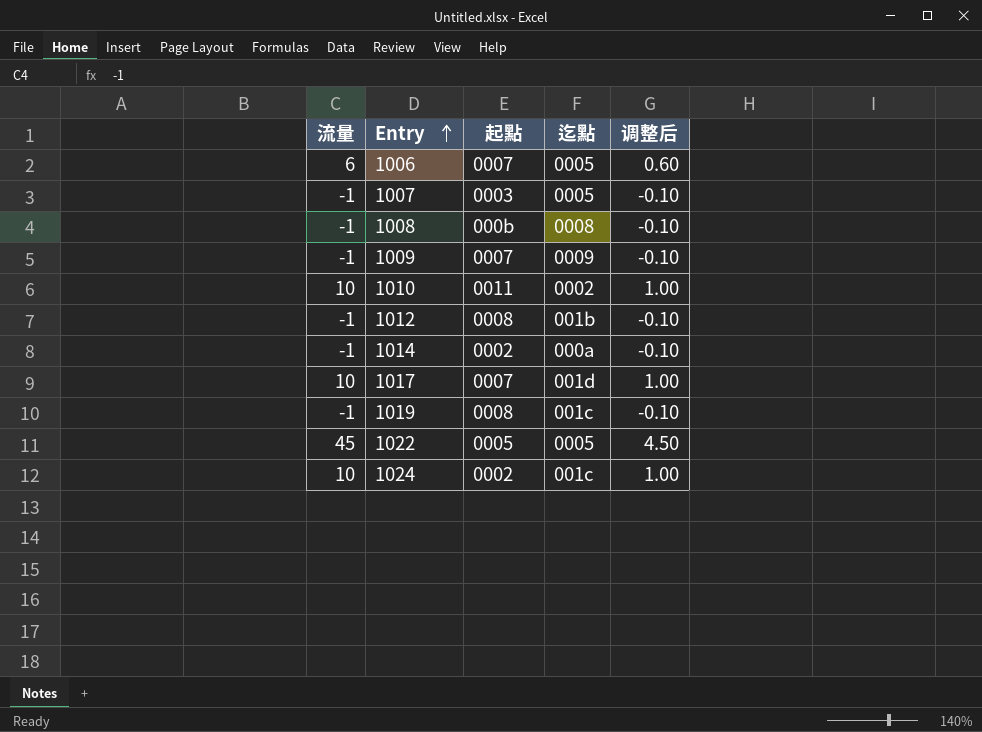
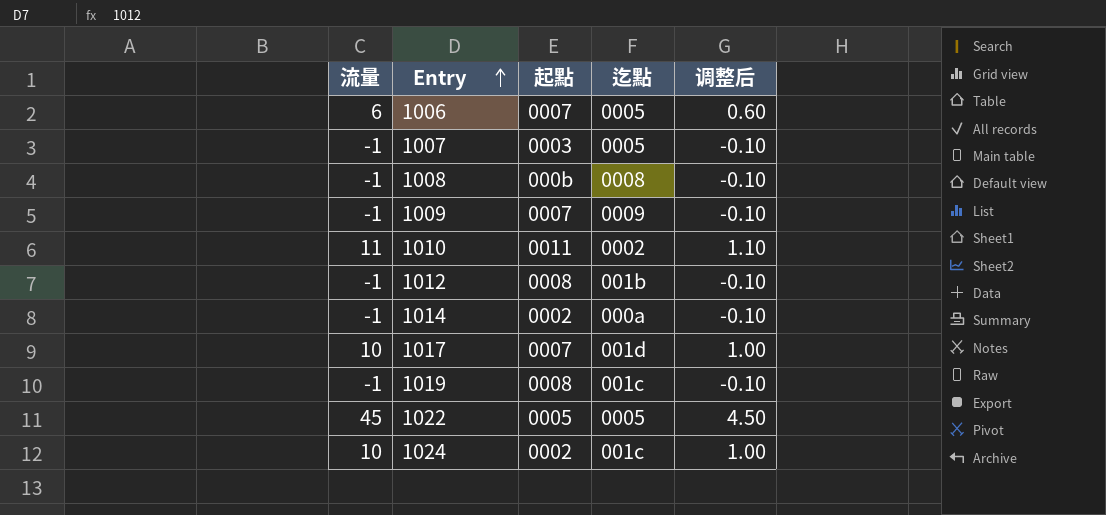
1010 | 流量: 10 -> 11
1010 | 调整后: 1.00 -> 1.10

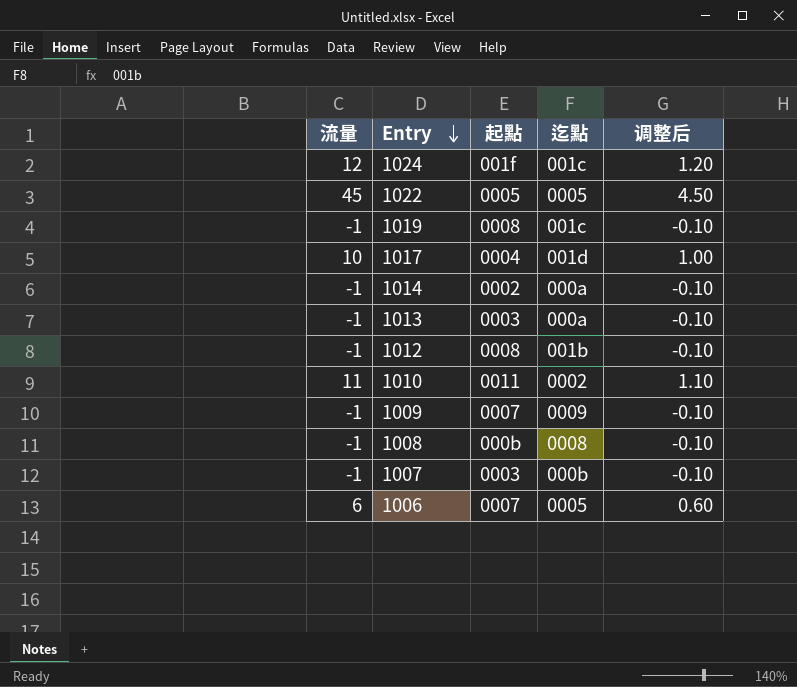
row order: Entry ascending -> Entry descending
1024 | 流量: 10 -> 12
1024 | 起點: 0002 -> 001f
1024 | 调整后: 1.00 -> 1.20
1017 | 起點: 0007 -> 0004
row 1013: none -> -1 | 0003 | 000a | -0.10
1007 | 迄點: 0005 -> 000b

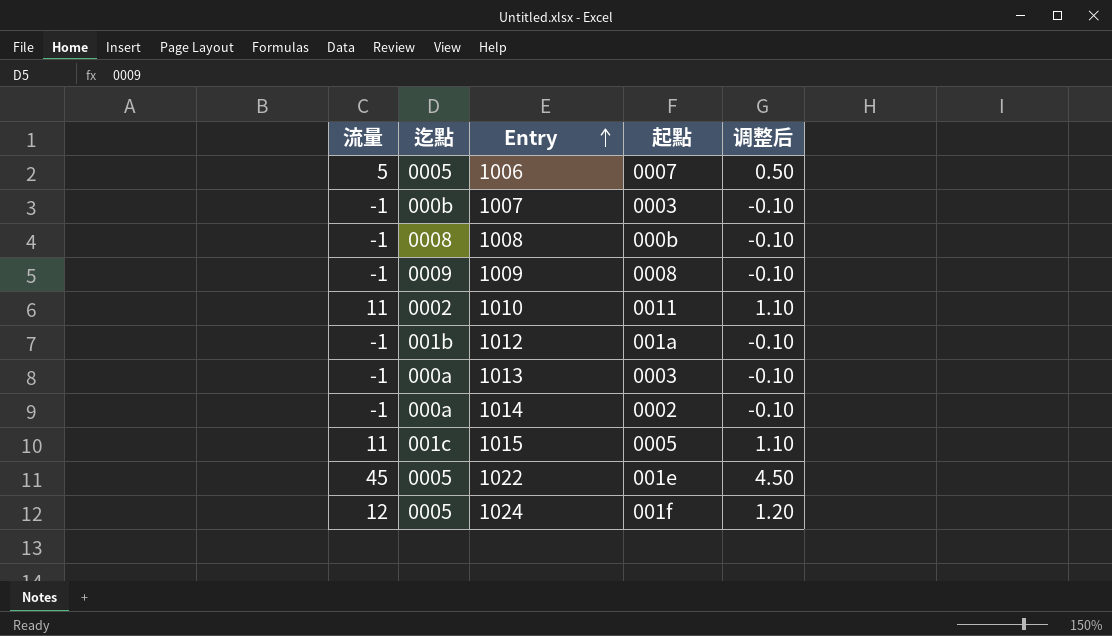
row order: Entry descending -> Entry ascending
column 迄點 | position: 4 -> 2
row 1019: -1 | 0008 | 001c | -0.10 -> none
row 1017: 10 | 0004 | 001d | 1.00 -> none
1006 | 流量: 6 -> 5
1006 | 调整后: 0.60 -> 0.50
1009 | 起點: 0007 -> 0008
1012 | 起點: 0008 -> 001a
row 1015: none -> 11 | 001c | 0005 | 1.10
1022 | 起點: 0005 -> 001e
1024 | 迄點: 001c -> 0005

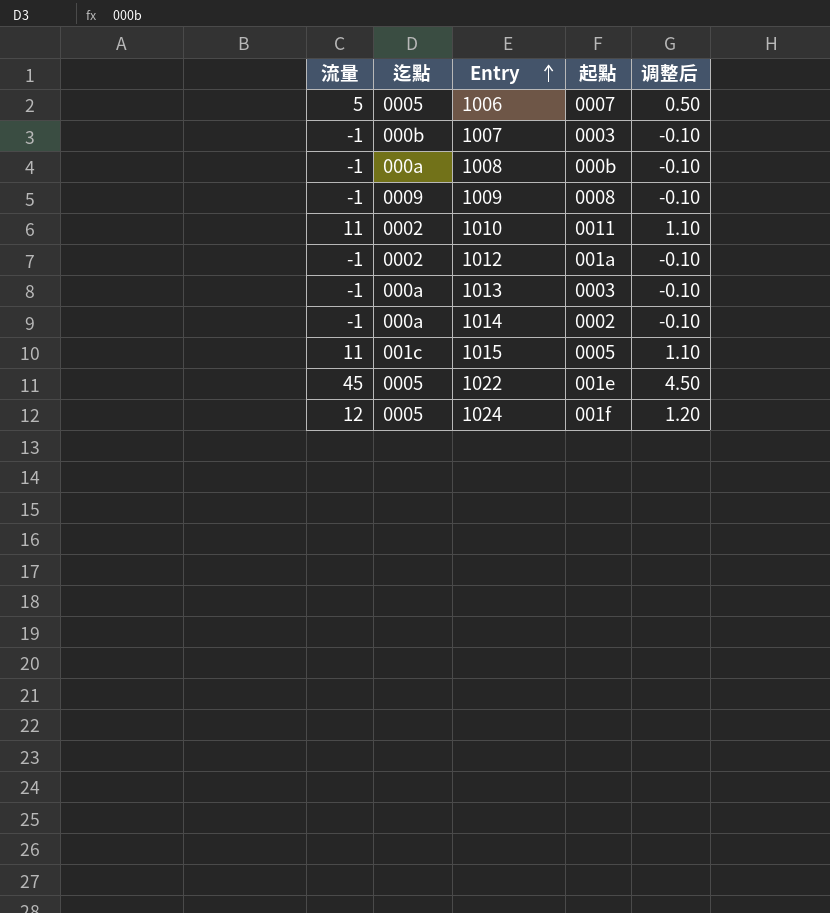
1008 | 迄點: 0008 -> 000a
1012 | 迄點: 001b -> 0002

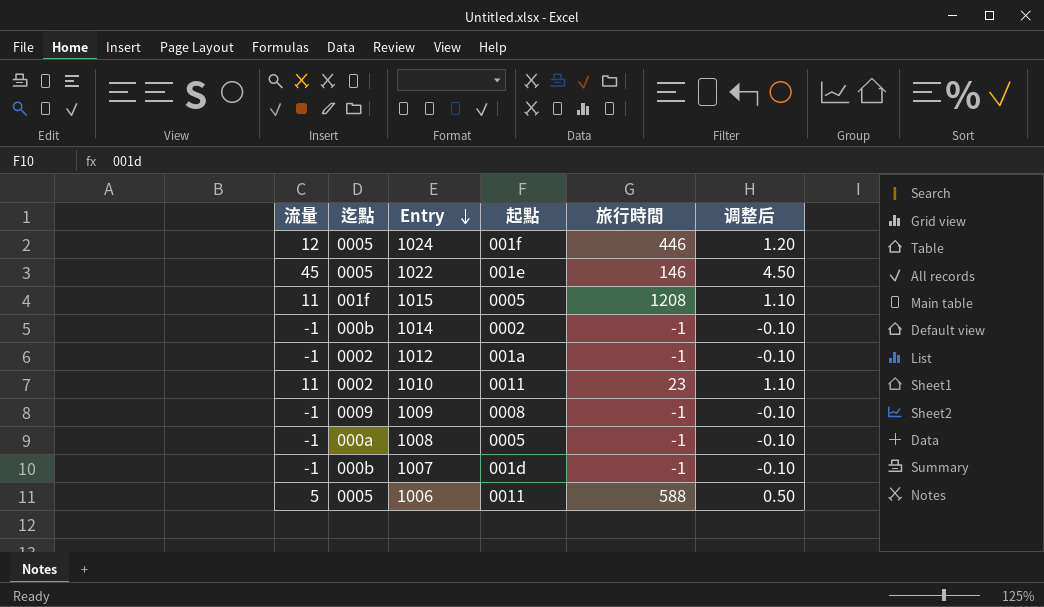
row order: Entry ascending -> Entry descending
column 旅行時間 | position: none -> 5
row 1013: -1 | 000a | 0003 | -0.10 -> none
1015 | 迄點: 001c -> 001f
1014 | 迄點: 000a -> 000b
1008 | 起點: 000b -> 0005
1007 | 起點: 0003 -> 001d
1006 | 起點: 0007 -> 0011

